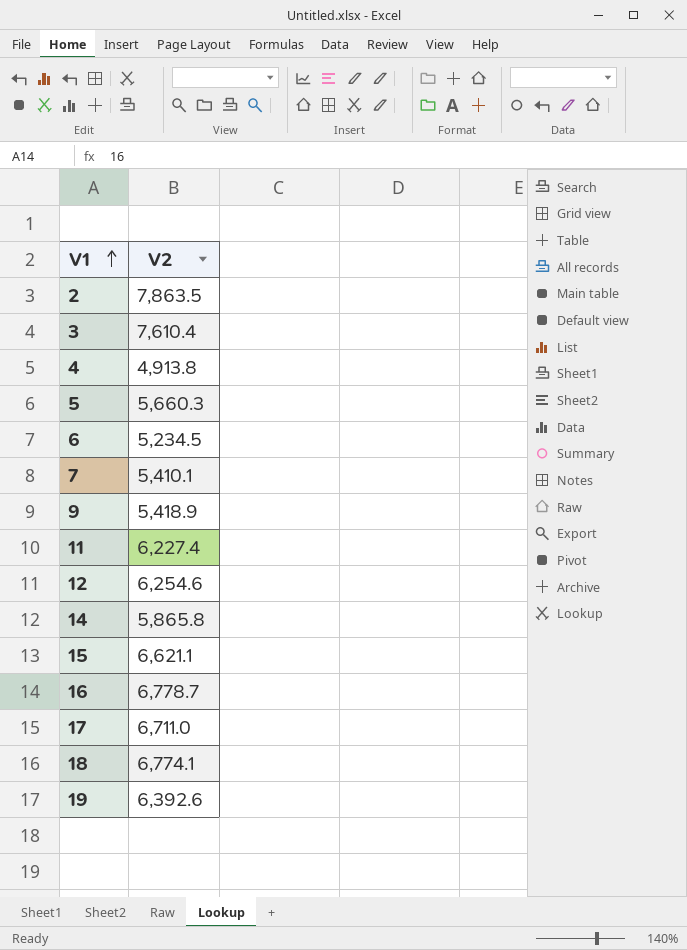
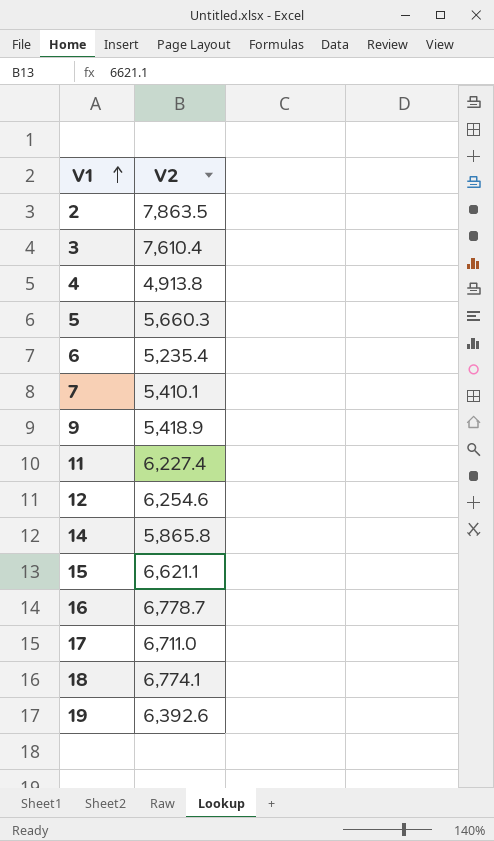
6 | V2: 5,234.5 -> 5,235.4

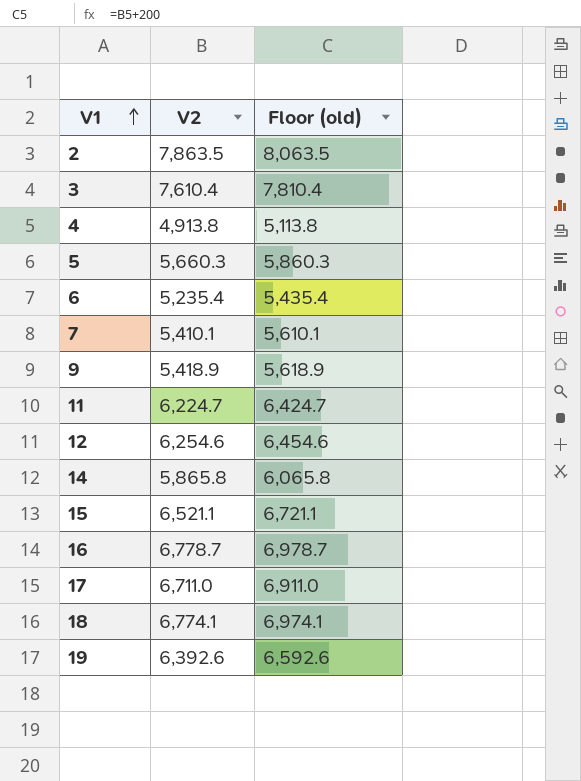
column Floor (old) | formula: none -> [V2] + 200
11 | V2: 6,227.4 -> 6,224.7
15 | V2: 6,621.1 -> 6,521.1

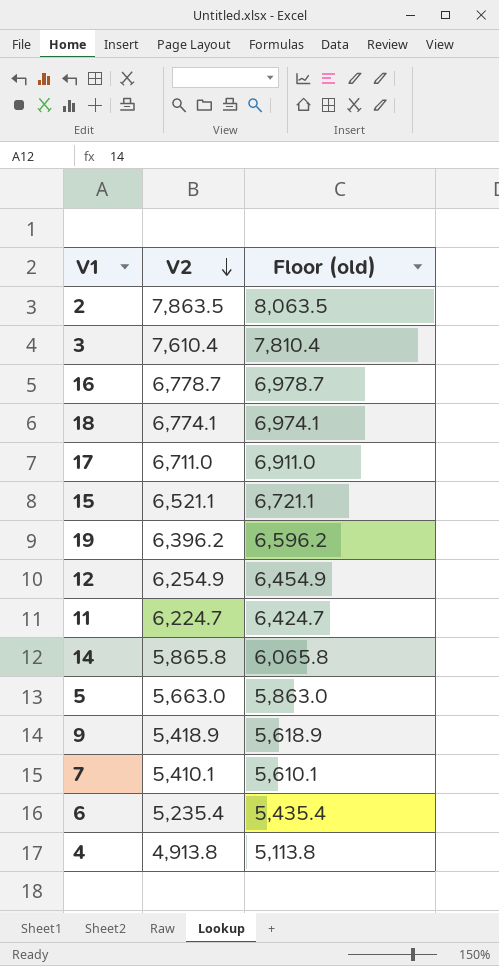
row order: V1 ascending -> V2 descending
19 | V2: 6,392.6 -> 6,396.2
19 | Floor (old): 6,592.6 -> 6,596.2
12 | V2: 6,254.6 -> 6,254.9
12 | Floor (old): 6,454.6 -> 6,454.9
5 | V2: 5,660.3 -> 5,663.0
5 | Floor (old): 5,860.3 -> 5,863.0

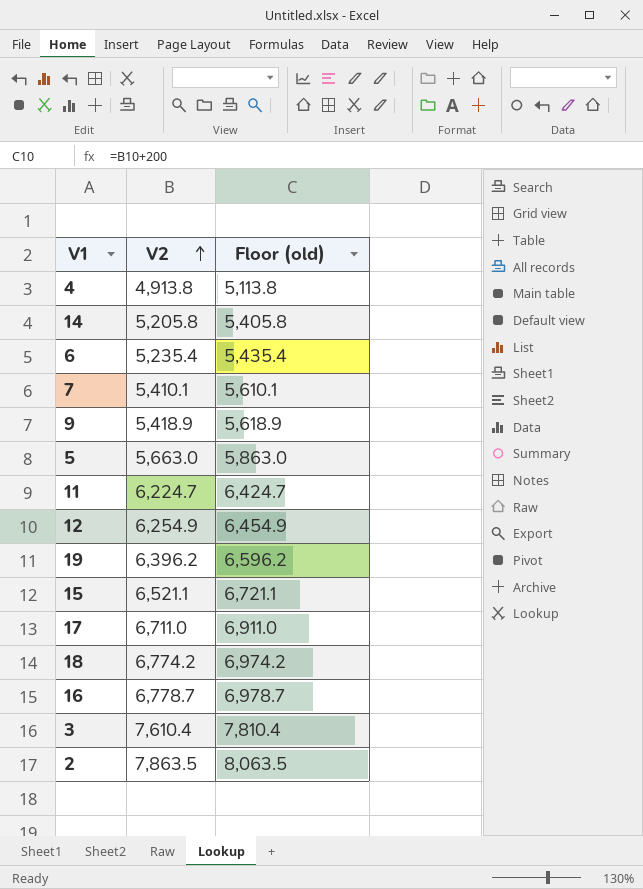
row order: V2 descending -> V2 ascending
14 | V2: 5,865.8 -> 5,205.8
14 | Floor (old): 6,065.8 -> 5,405.8
18 | V2: 6,774.1 -> 6,774.2
18 | Floor (old): 6,974.1 -> 6,974.2

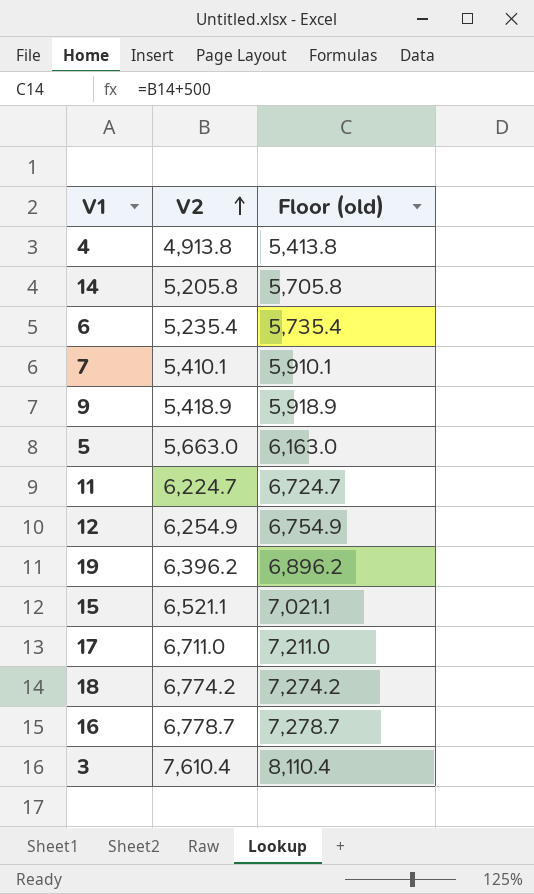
column Floor (old) | formula: [V2] + 200 -> [V2] + 500
row 2: 7,863.5 | 8,063.5 -> none

